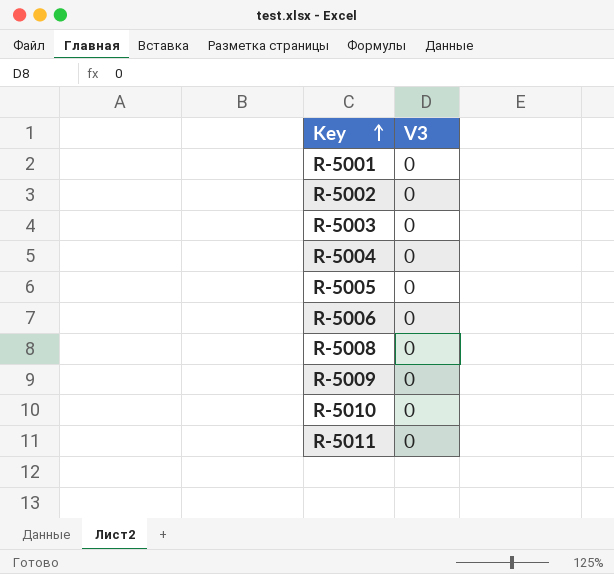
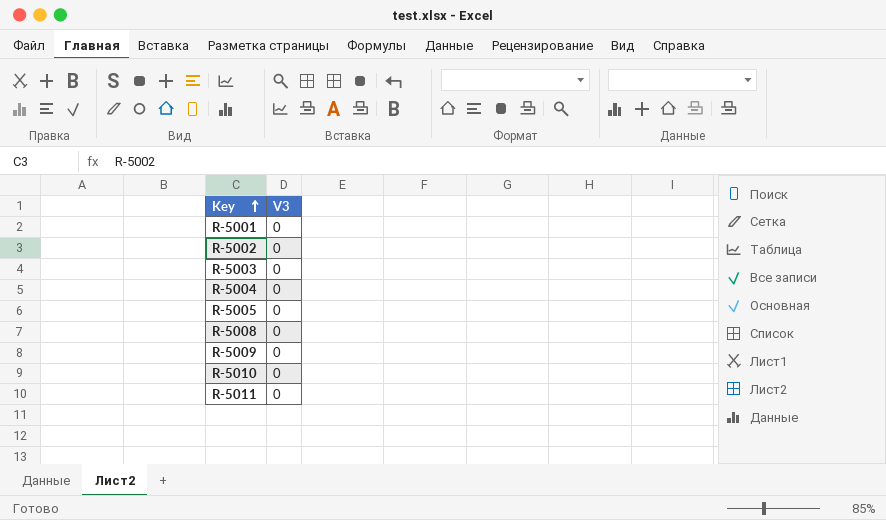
row R-5006: 0 -> none

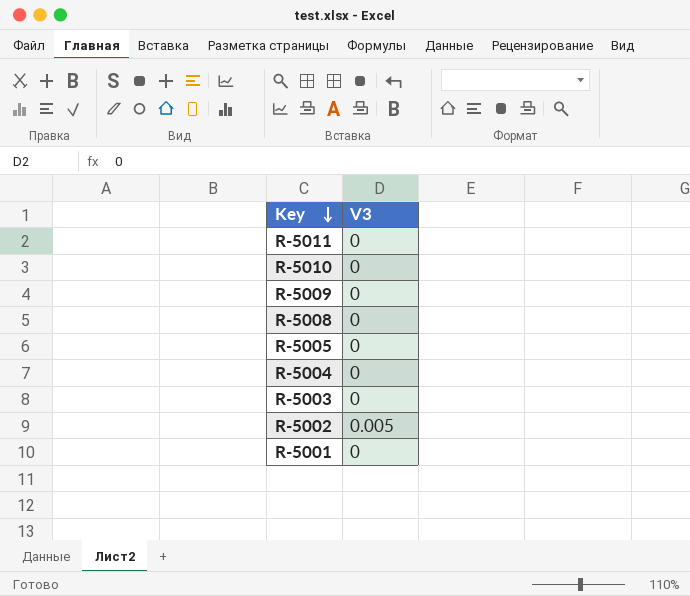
row order: Key ascending -> Key descending
R-5002 | V3: 0 -> 0.005

